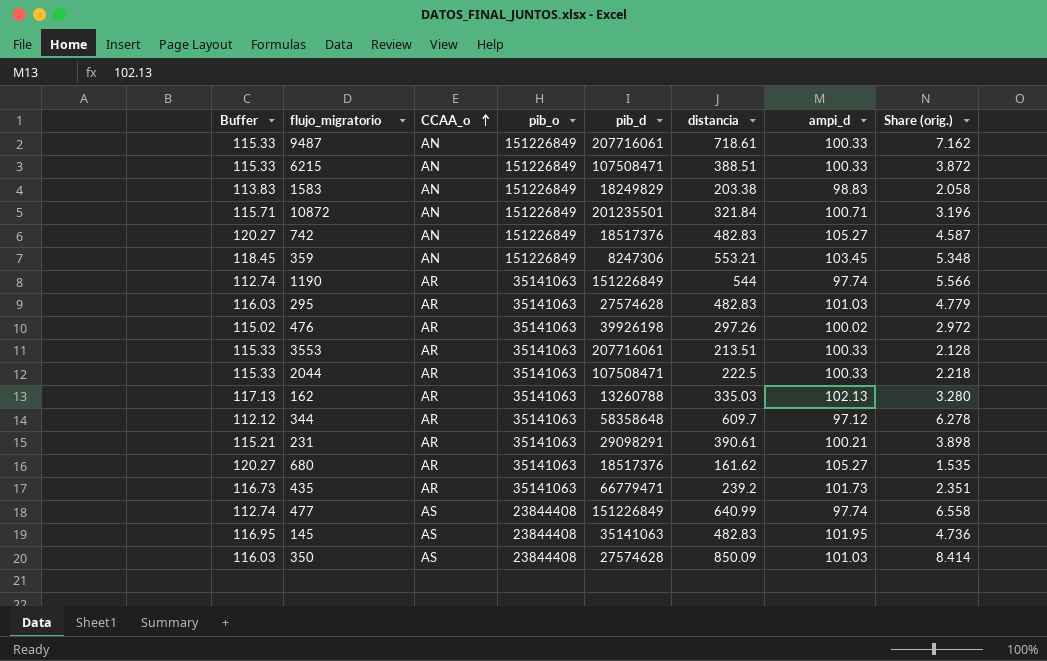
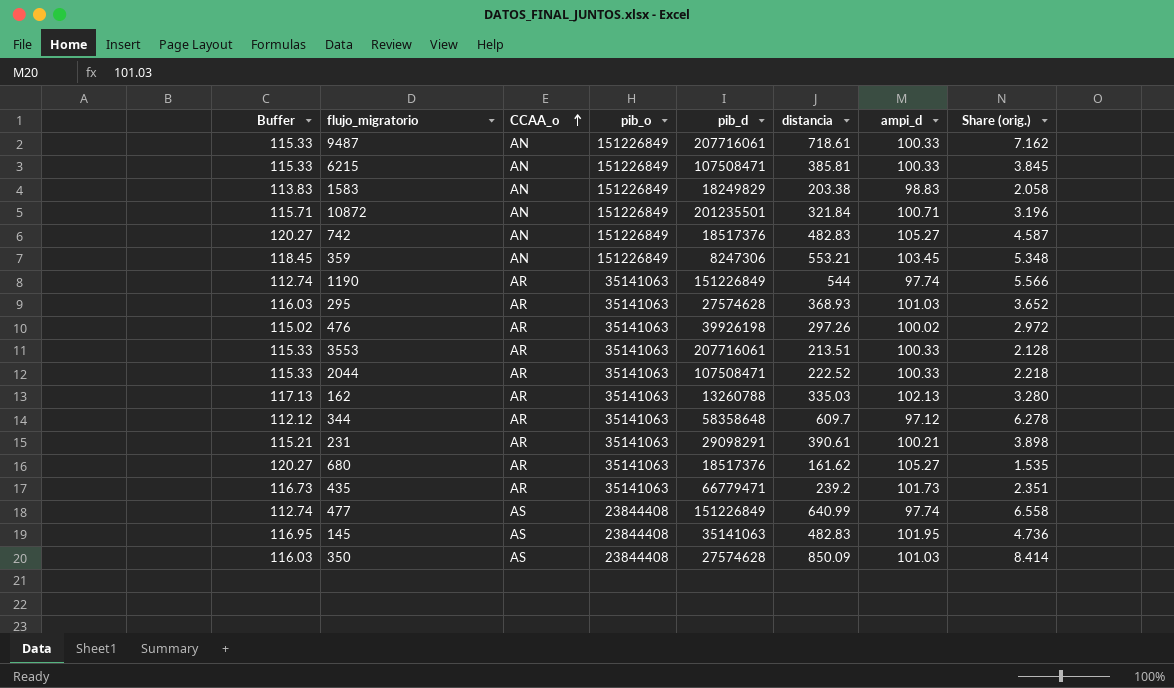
6215 | distancia: 388.51 -> 385.81
6215 | Share (orig.): 3.872 -> 3.845
295 | distancia: 482.83 -> 368.93
295 | Share (orig.): 4.779 -> 3.652
2044 | distancia: 222.5 -> 222.52

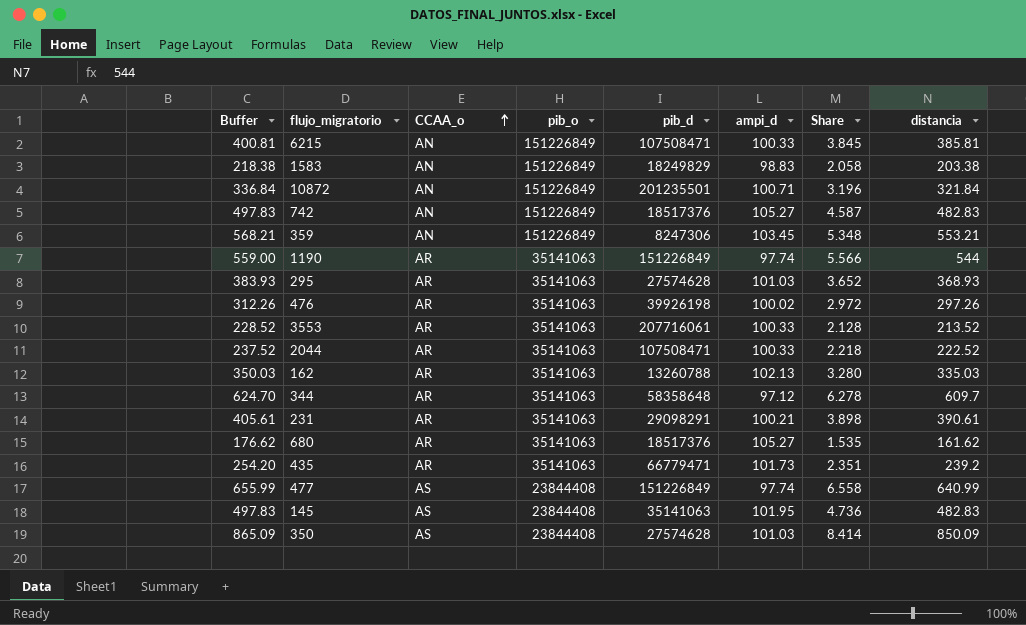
column Buffer | formula: [ampi_d] + 15 -> [distancia] + 15
column name: Share (orig.) -> Share
column distancia | position: 6 -> 8
row 9487: 115.33 | AN | 151226849 | 207716061 | 718.61 | 100.33 | 7.162 -> none
3553 | distancia: 213.51 -> 213.52

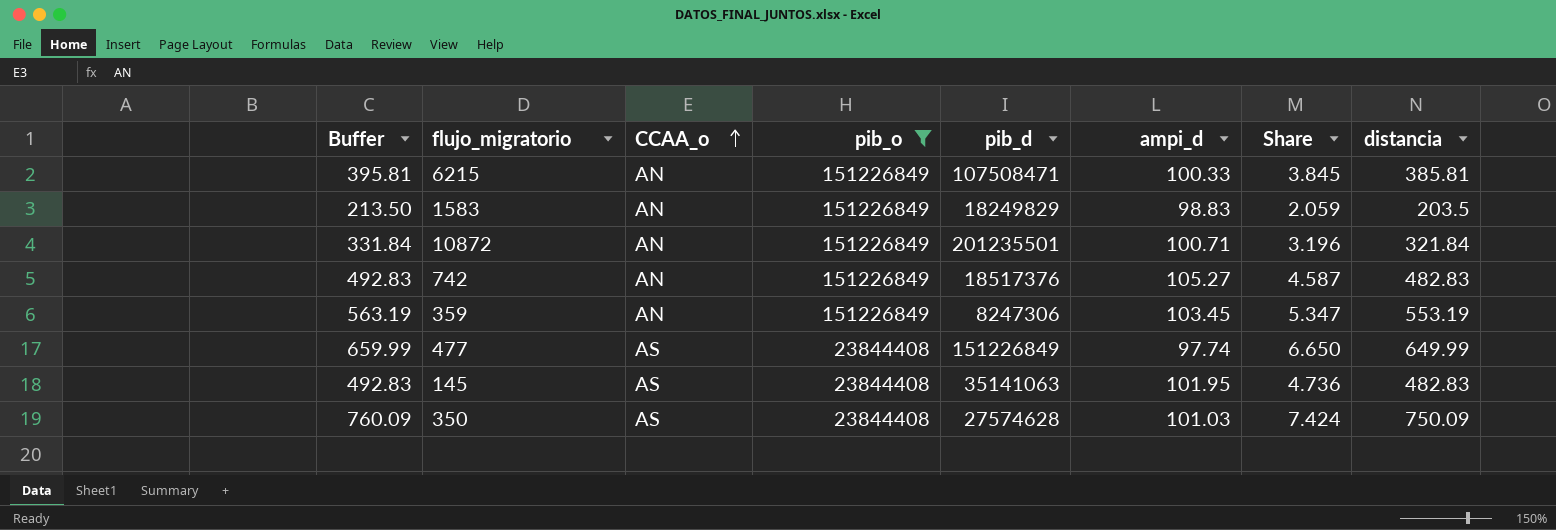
filter: none -> pib_o != 35141063
column Buffer | formula: [distancia] + 15 -> [distancia] + 10
1583 | Share: 2.058 -> 2.059
1583 | distancia: 203.38 -> 203.5
359 | Share: 5.348 -> 5.347
359 | distancia: 553.21 -> 553.19
477 | Share: 6.558 -> 6.650
477 | distancia: 640.99 -> 649.99
350 | Share: 8.414 -> 7.424
350 | distancia: 850.09 -> 750.09

